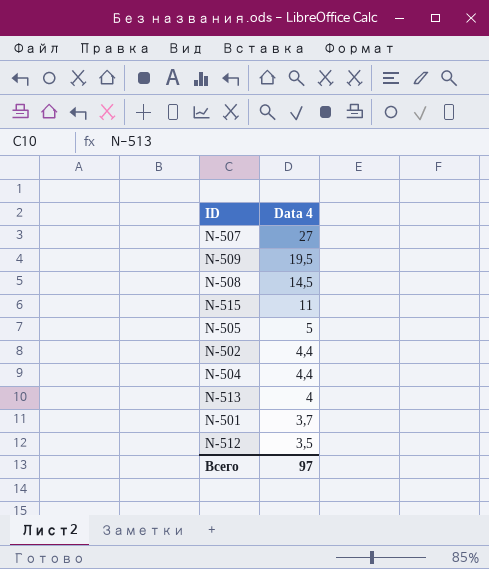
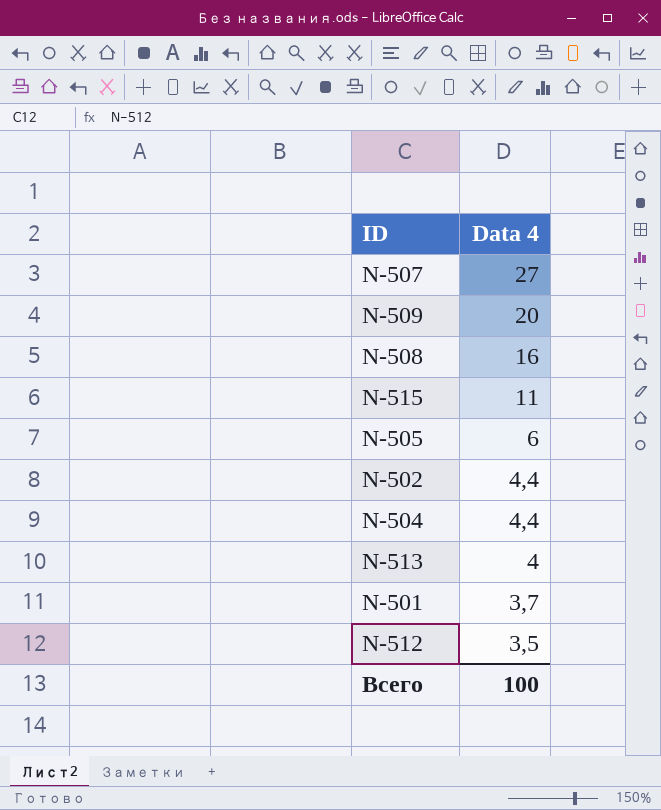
N-509 | Data 4: 19,5 -> 20
N-508 | Data 4: 14,5 -> 16
N-505 | Data 4: 5 -> 6
Всего | Data 4: 97 -> 100

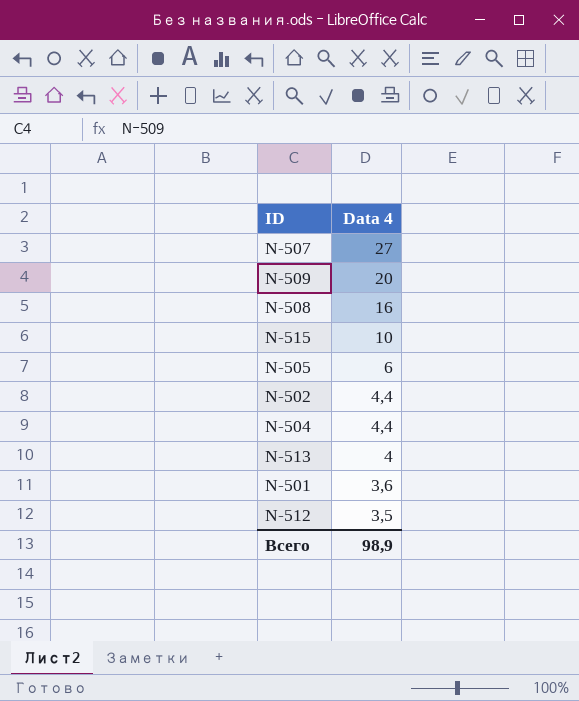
N-515 | Data 4: 11 -> 10
N-501 | Data 4: 3,7 -> 3,6
Всего | Data 4: 100 -> 98,9

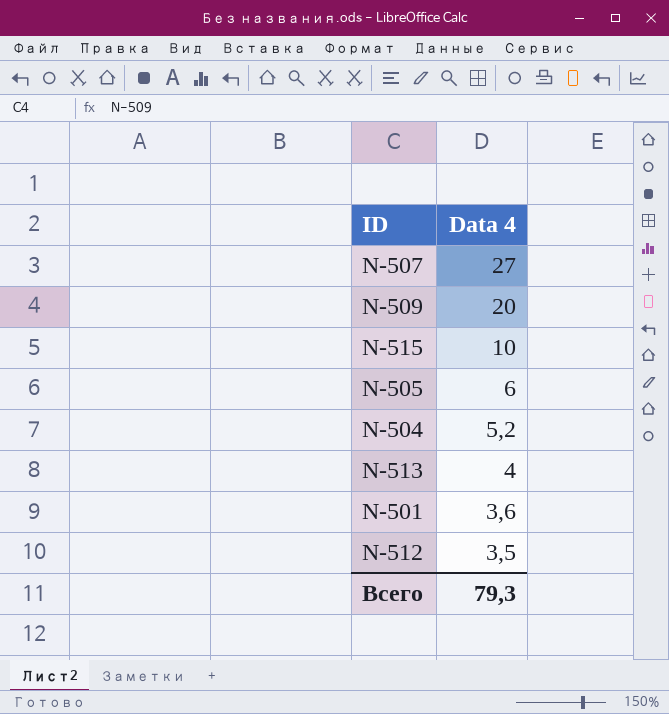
row N-508: 16 -> none
row N-502: 4,4 -> none
N-504 | Data 4: 4,4 -> 5,2
Всего | Data 4: 98,9 -> 79,3

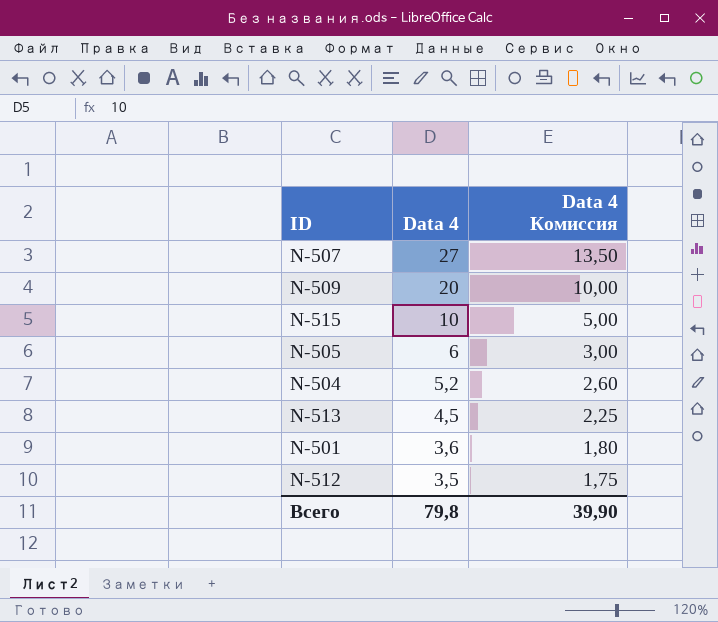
column Data 4 Комиссия | formula: none -> [Data 4] * 0,5
N-513 | Data 4: 4 -> 4,5
Всего | Data 4: 79,3 -> 79,8

